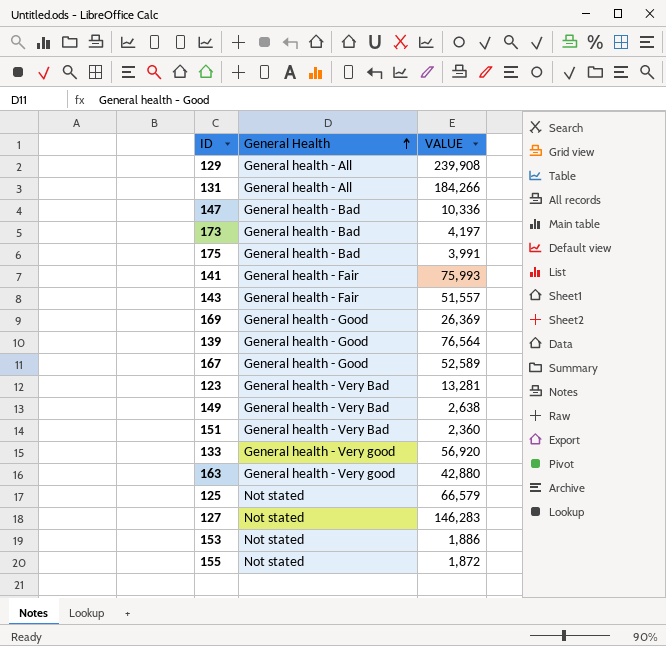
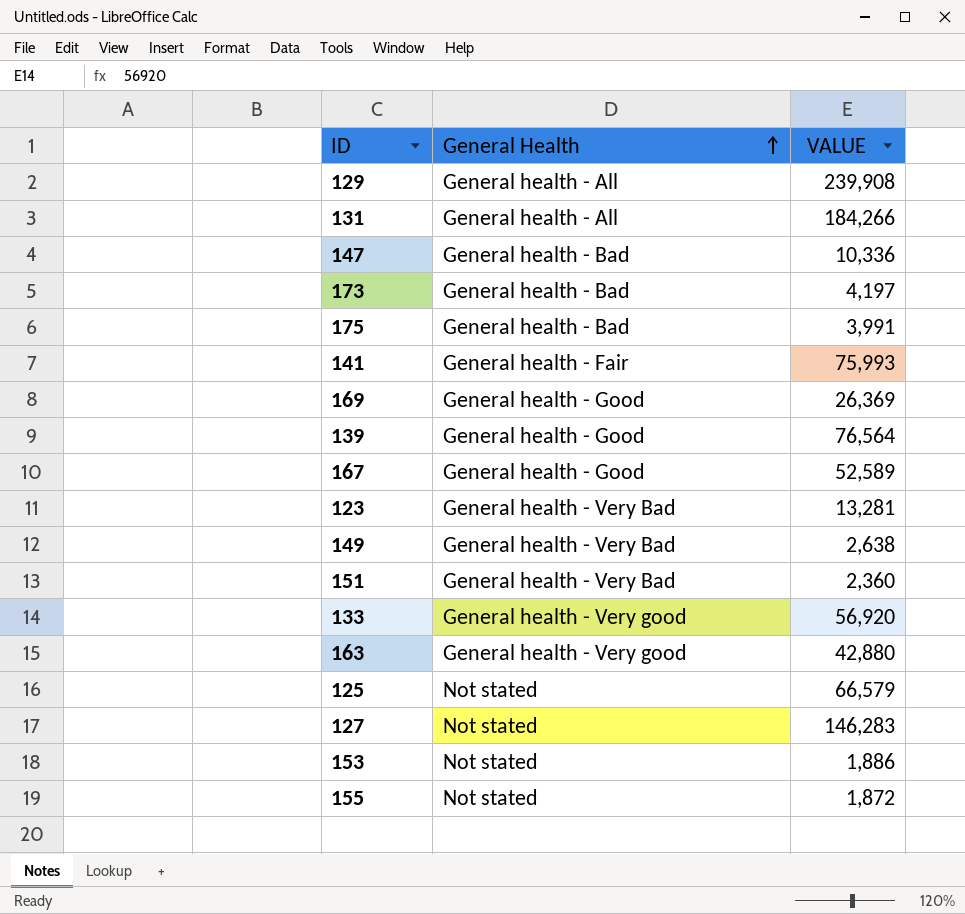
row 143: General health - Fair | 51,557 -> none

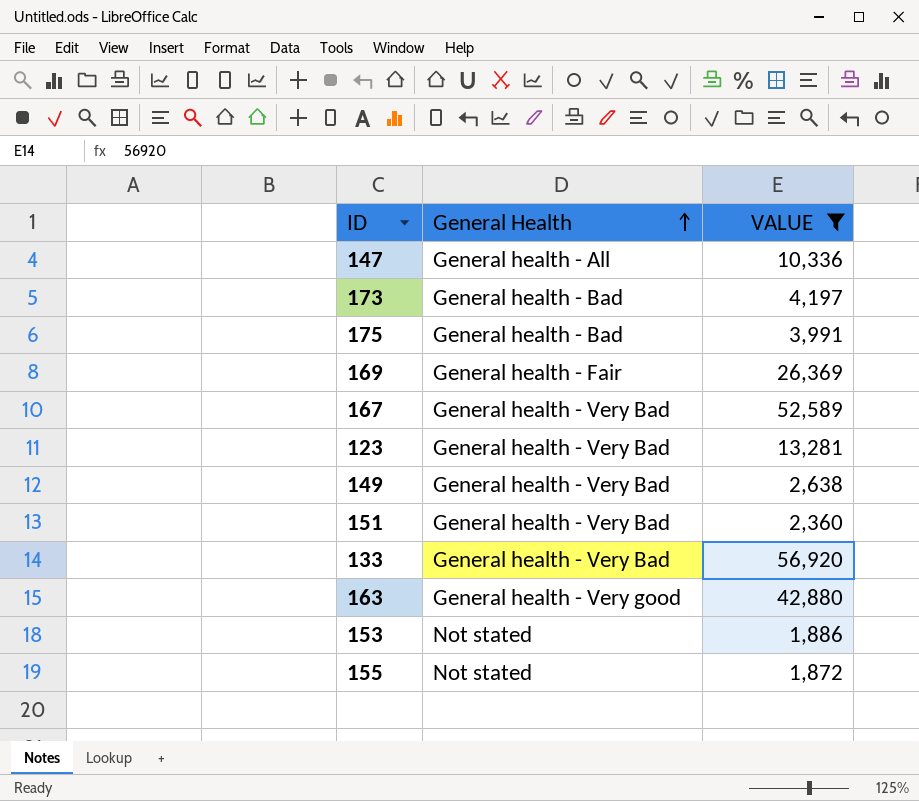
filter: none -> VALUE <= 56,920
147 | General Health: General health - Bad -> General health - All
169 | General Health: General health - Good -> General health - Fair
167 | General Health: General health - Good -> General health - Very Bad
133 | General Health: General health - Very good -> General health - Very Bad

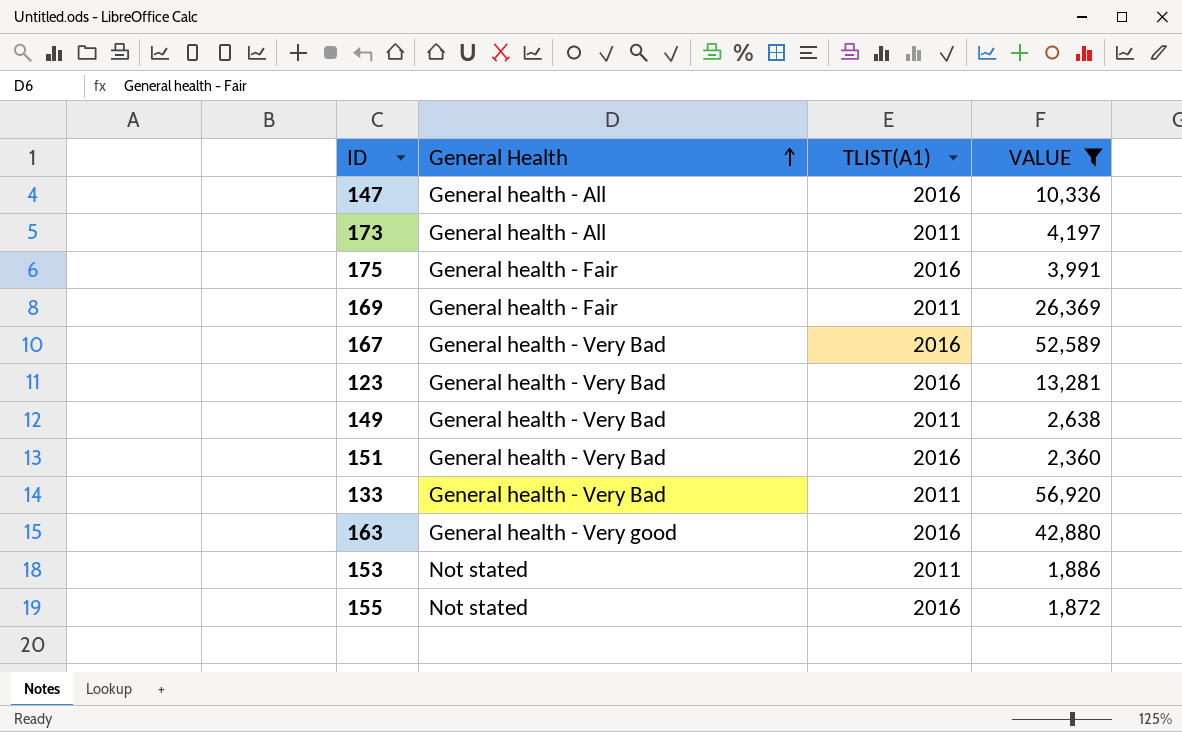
column TLIST(A1) | position: none -> 3
173 | General Health: General health - Bad -> General health - All
175 | General Health: General health - Bad -> General health - Fair

